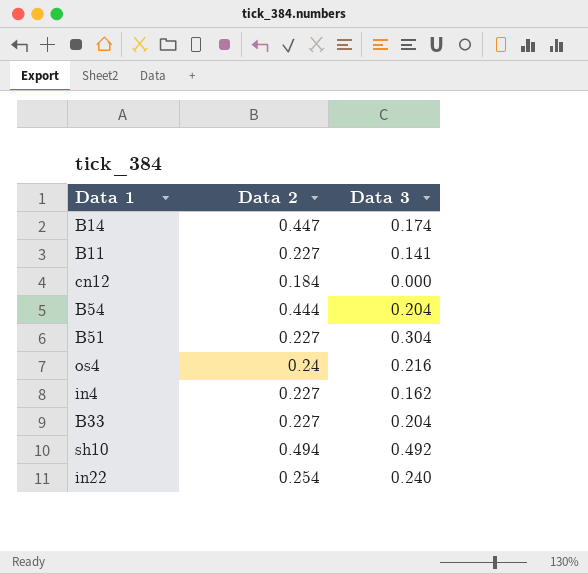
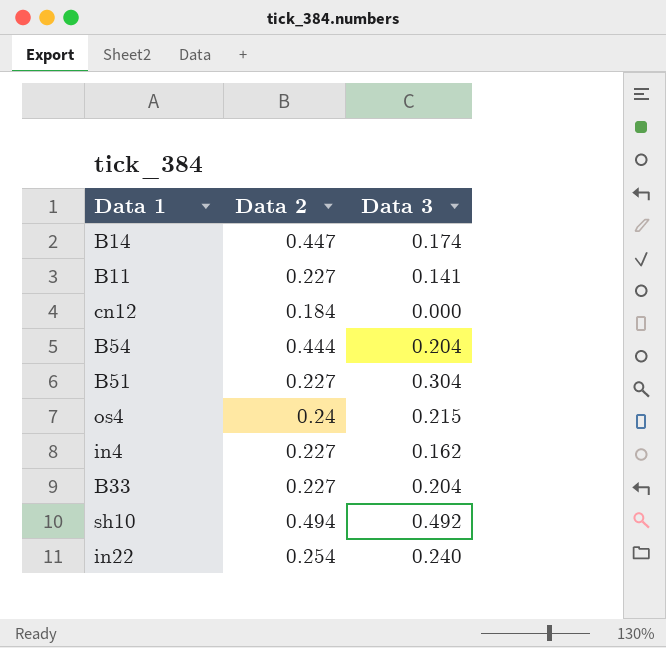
os4 | Data 3: 0.216 -> 0.215

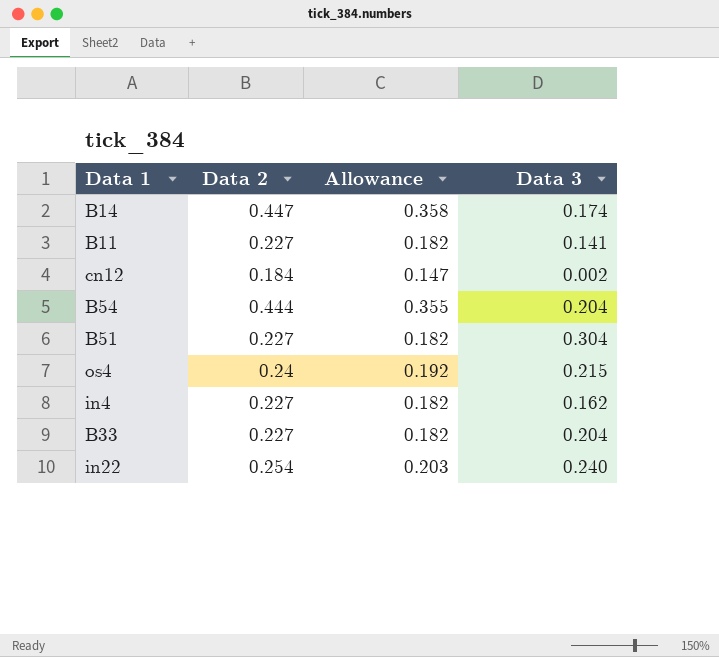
column Allowance | formula: none -> [Data 2] * 0.8
row sh10: 0.494 | 0.492 -> none
cn12 | Data 3: 0.000 -> 0.002

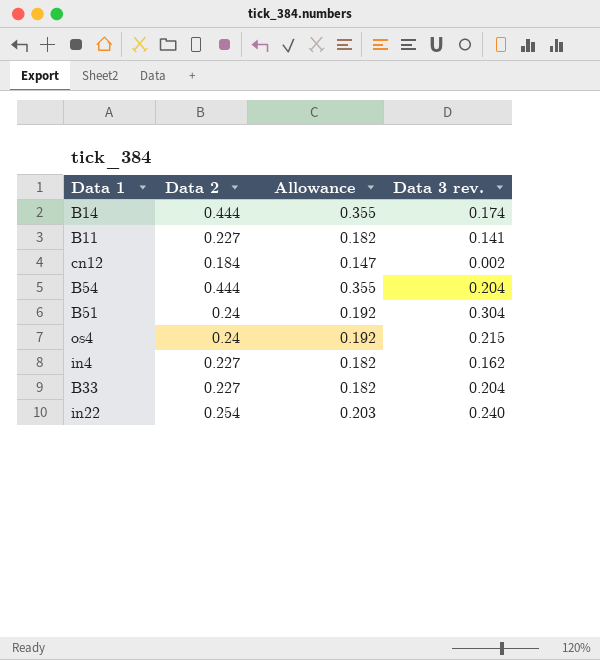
column name: Data 3 -> Data 3 rev.
B14 | Data 2: 0.447 -> 0.444
B14 | Allowance: 0.358 -> 0.355
B51 | Data 2: 0.227 -> 0.24
B51 | Allowance: 0.182 -> 0.192

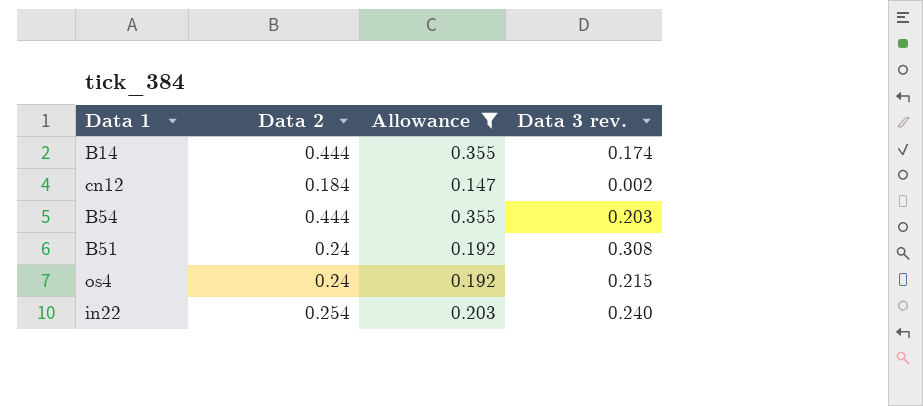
filter: none -> Allowance != 0.182
B54 | Data 3 rev.: 0.204 -> 0.203
B51 | Data 3 rev.: 0.304 -> 0.308

